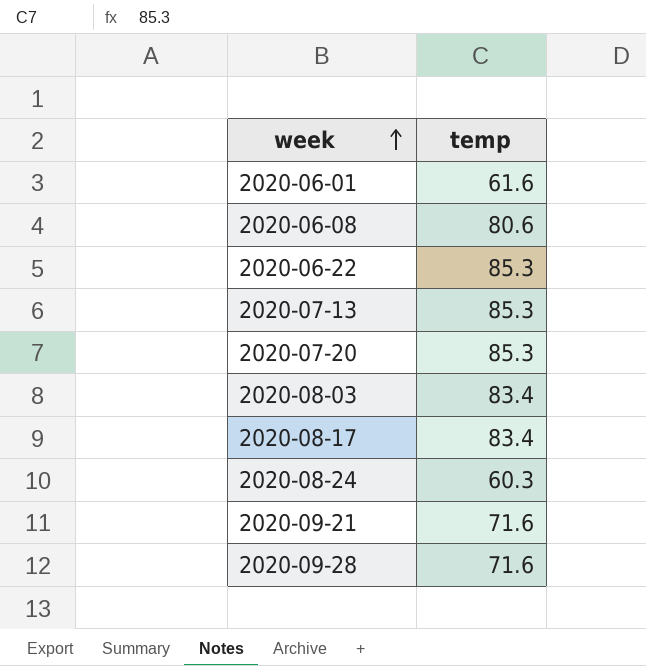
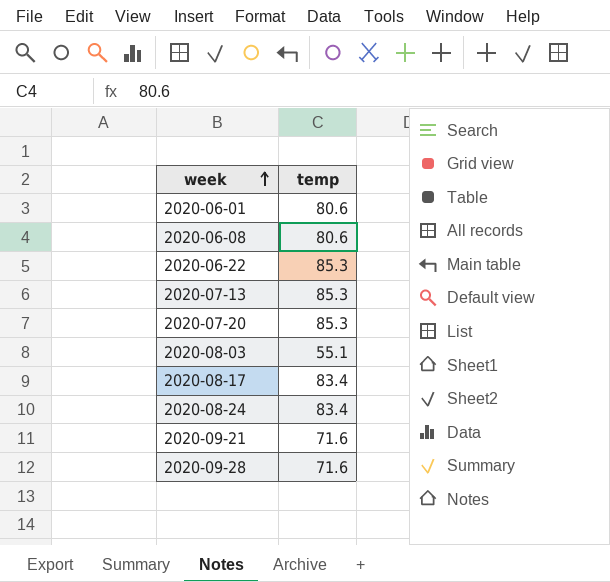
2020-06-01 | temp: 61.6 -> 80.6
2020-08-03 | temp: 83.4 -> 55.1
2020-08-24 | temp: 60.3 -> 83.4

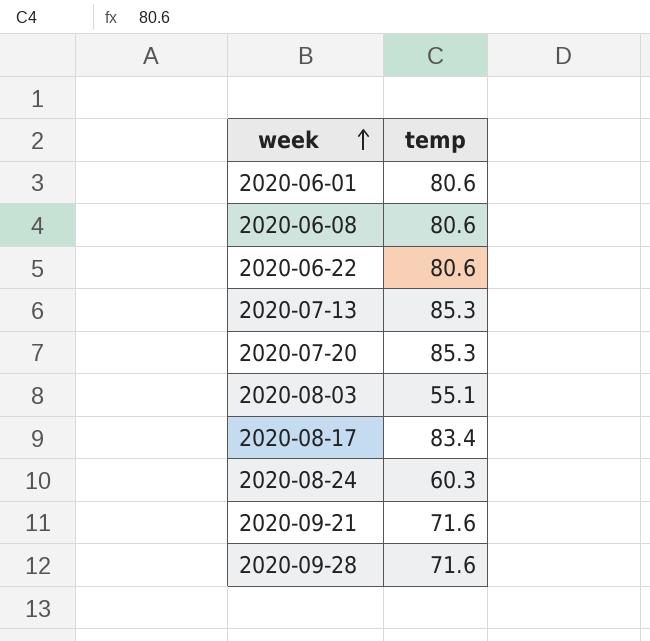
2020-06-22 | temp: 85.3 -> 80.6
2020-08-24 | temp: 83.4 -> 60.3

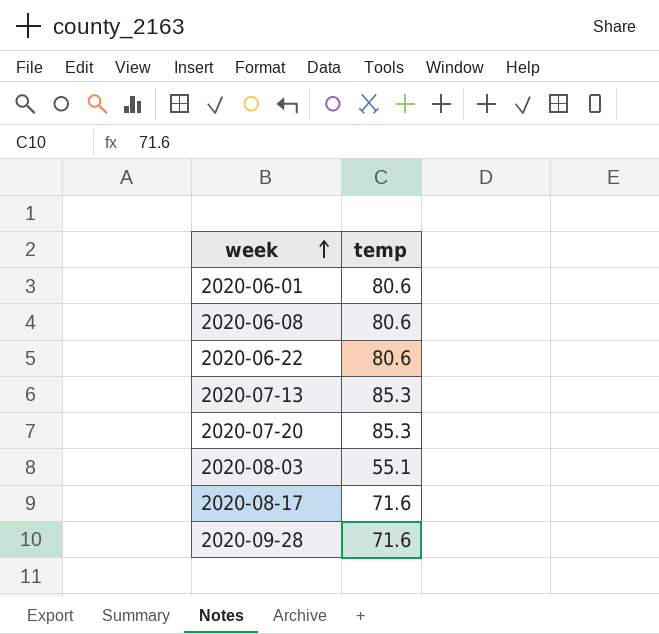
row 2020-08-24: 60.3 -> none
row 2020-09-21: 71.6 -> none
2020-08-17 | temp: 83.4 -> 71.6

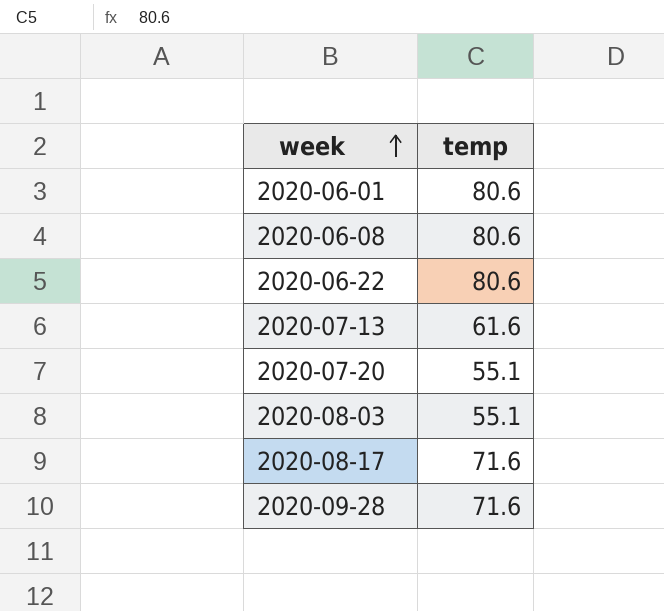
2020-07-13 | temp: 85.3 -> 61.6
2020-07-20 | temp: 85.3 -> 55.1

